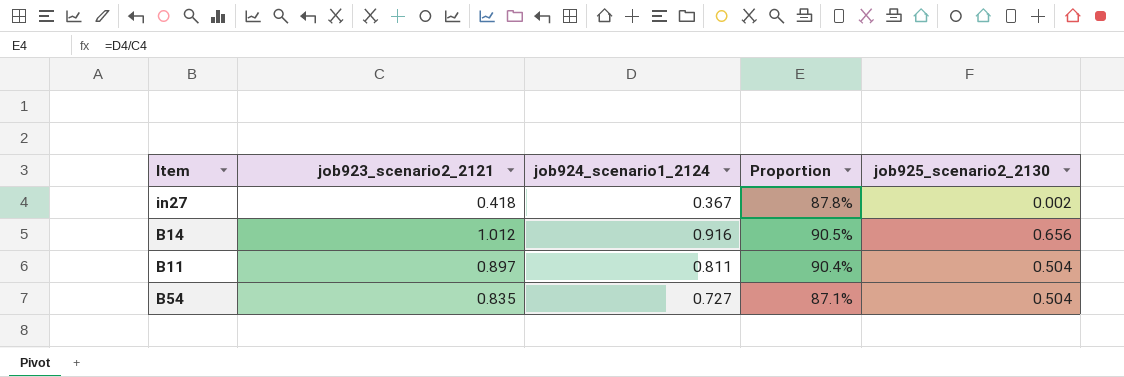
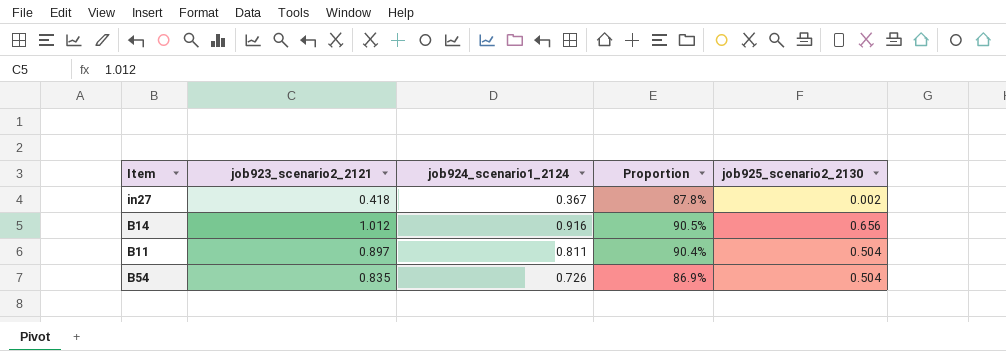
B54 | job924_scenario1_2124: 0.727 -> 0.726
B54 | Proportion: 87.1% -> 86.9%

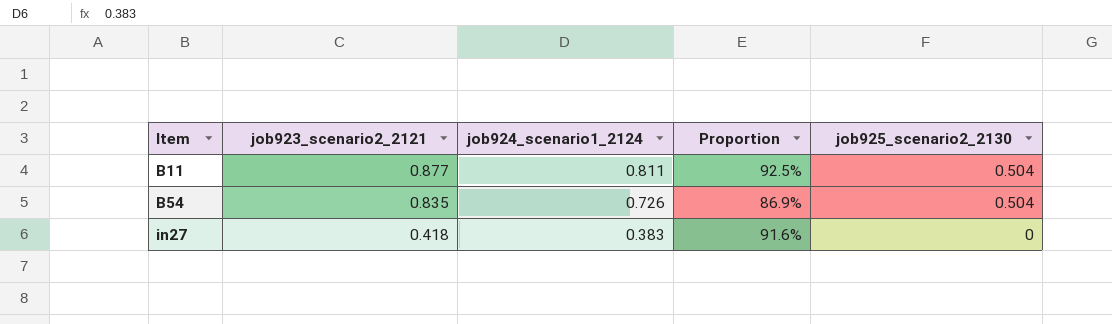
row order: none -> Item ascending
row B14: 1.012 | 0.916 | 90.5% | 0.656 -> none
B11 | job923_scenario2_2121: 0.897 -> 0.877
B11 | Proportion: 90.4% -> 92.5%
in27 | job924_scenario1_2124: 0.367 -> 0.383
in27 | Proportion: 87.8% -> 91.6%
in27 | job925_scenario2_2130: 0.002 -> 0

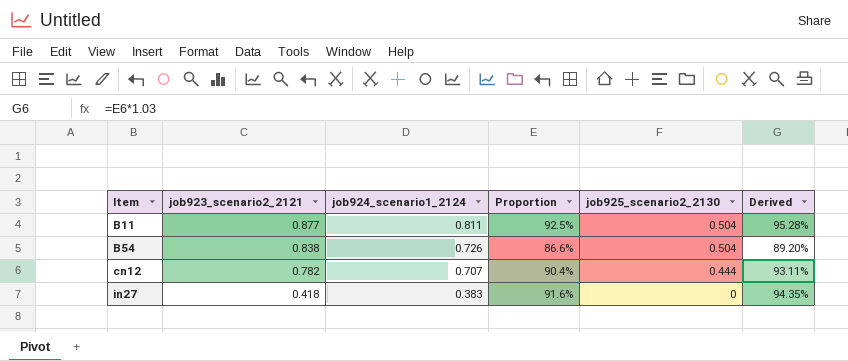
column Derived | formula: none -> [Proportion] * 1.03
B54 | job923_scenario2_2121: 0.835 -> 0.838
B54 | Proportion: 86.9% -> 86.6%
row cn12: none -> 0.782 | 0.707 | 90.4% | 0.444 | 93.11%

